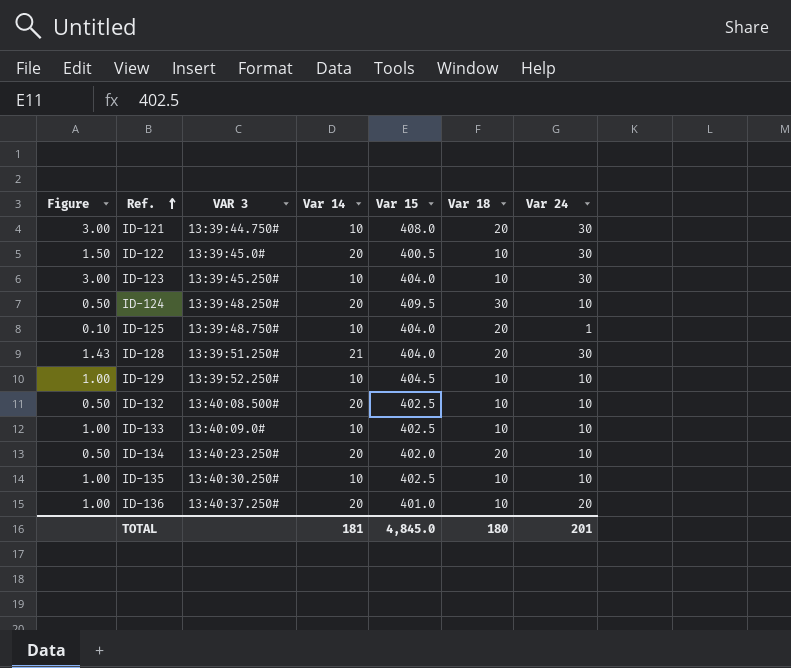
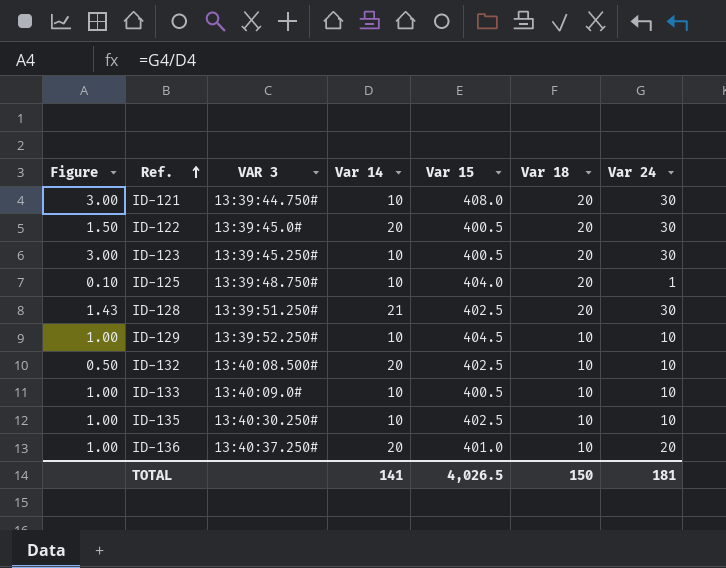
row ID-124: 0.50 | 13:39:48.250# | 20 | 409.5 | 30 | 10 -> none
row ID-134: 0.50 | 13:40:23.250# | 20 | 402.0 | 20 | 10 -> none
ID-122 | Var 18: 10 -> 20
ID-123 | Var 15: 404.0 -> 400.5
ID-123 | Var 18: 10 -> 20
ID-128 | Var 15: 404.0 -> 402.5
ID-133 | Var 15: 402.5 -> 400.5
TOTAL | Var 14: 181 -> 141
TOTAL | Var 15: 4,845.0 -> 4,026.5
TOTAL | Var 18: 180 -> 150
TOTAL | Var 24: 201 -> 181

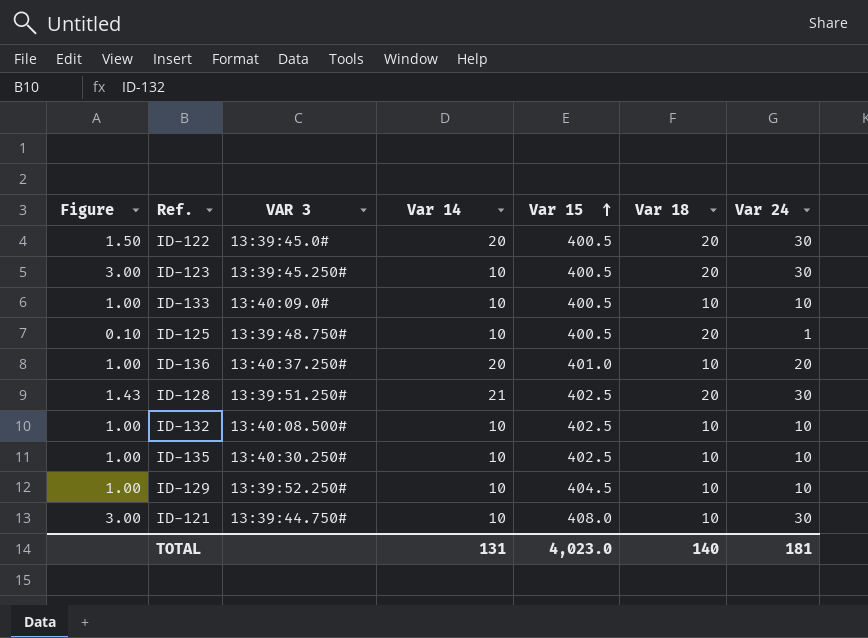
row order: Ref. ascending -> Var 15 ascending
ID-125 | Var 15: 404.0 -> 400.5
ID-132 | Figure: 0.50 -> 1.00
ID-132 | Var 14: 20 -> 10
ID-121 | Var 18: 20 -> 10
TOTAL | Var 14: 141 -> 131
TOTAL | Var 15: 4,026.5 -> 4,023.0
TOTAL | Var 18: 150 -> 140

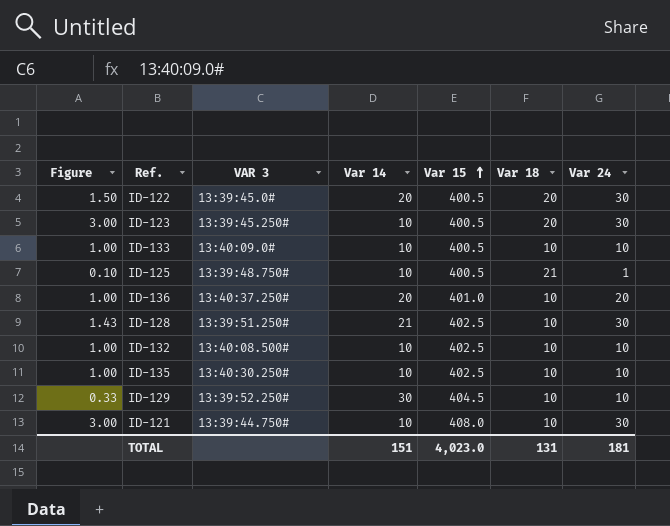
ID-125 | Var 18: 20 -> 21
ID-128 | Var 18: 20 -> 10
ID-129 | Figure: 1.00 -> 0.33
ID-129 | Var 14: 10 -> 30
TOTAL | Var 14: 131 -> 151
TOTAL | Var 18: 140 -> 131

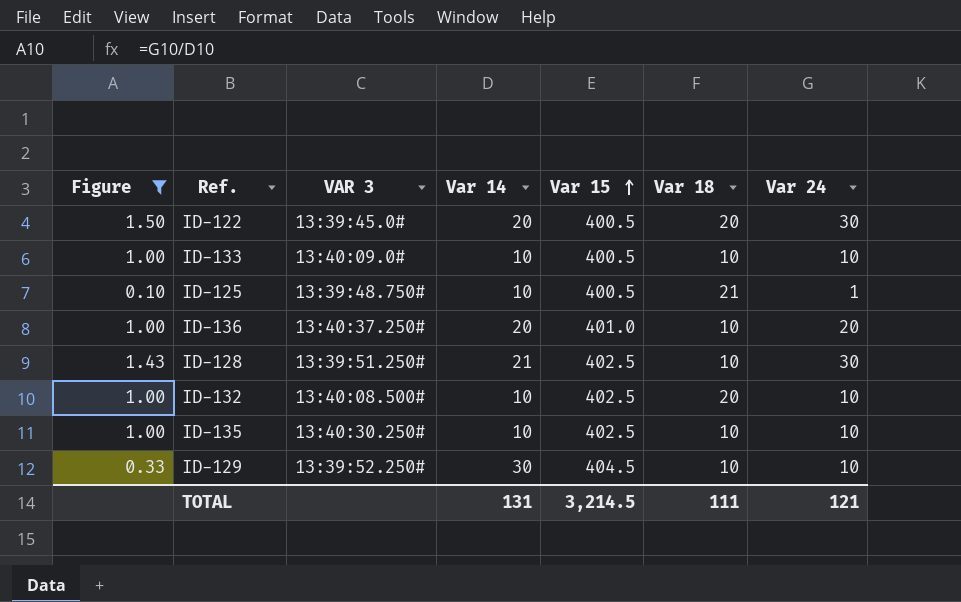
filter: none -> Figure != 3.00
ID-132 | Var 18: 10 -> 20
TOTAL | Var 14: 151 -> 131
TOTAL | Var 15: 4,023.0 -> 3,214.5
TOTAL | Var 18: 131 -> 111
TOTAL | Var 24: 181 -> 121

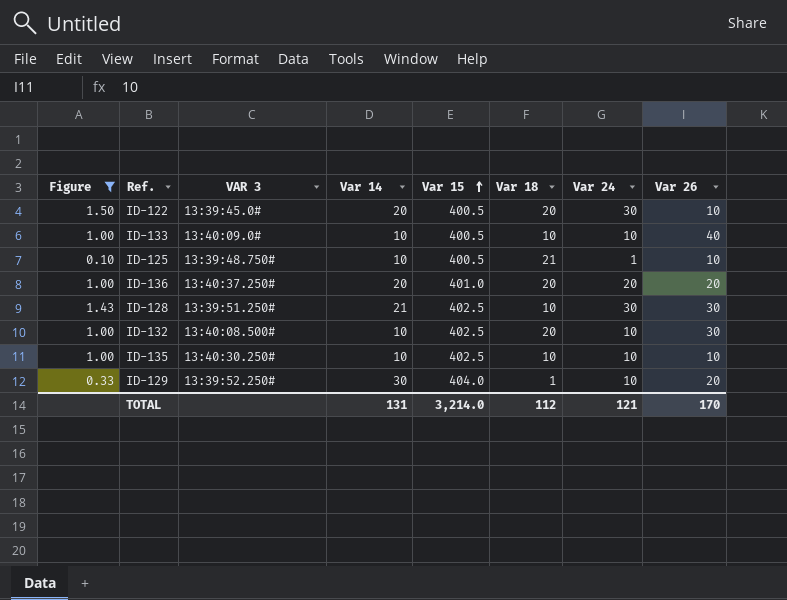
column Var 26 | position: none -> 8
ID-136 | Var 18: 10 -> 20
ID-129 | Var 15: 404.5 -> 404.0
ID-129 | Var 18: 10 -> 1
TOTAL | Var 15: 3,214.5 -> 3,214.0
TOTAL | Var 18: 111 -> 112

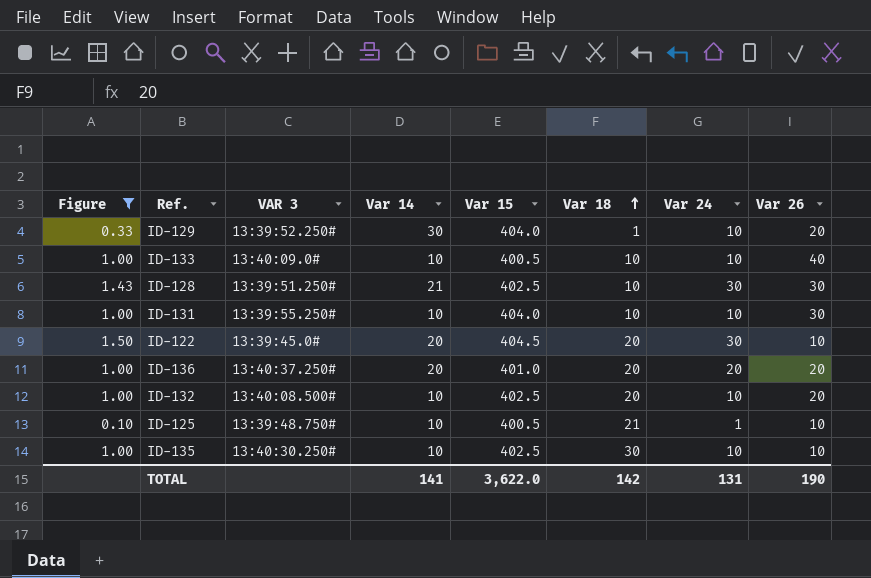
row order: Var 15 ascending -> Var 18 ascending
row ID-131: none -> 1.00 | 13:39:55.250# | 10 | 404.0 | 10 | 10 | 30
ID-122 | Var 15: 400.5 -> 404.5
ID-132 | Var 26: 30 -> 20
ID-135 | Var 18: 10 -> 30
TOTAL | Var 14: 131 -> 141
TOTAL | Var 15: 3,214.0 -> 3,622.0
TOTAL | Var 18: 112 -> 142
TOTAL | Var 24: 121 -> 131
TOTAL | Var 26: 170 -> 190

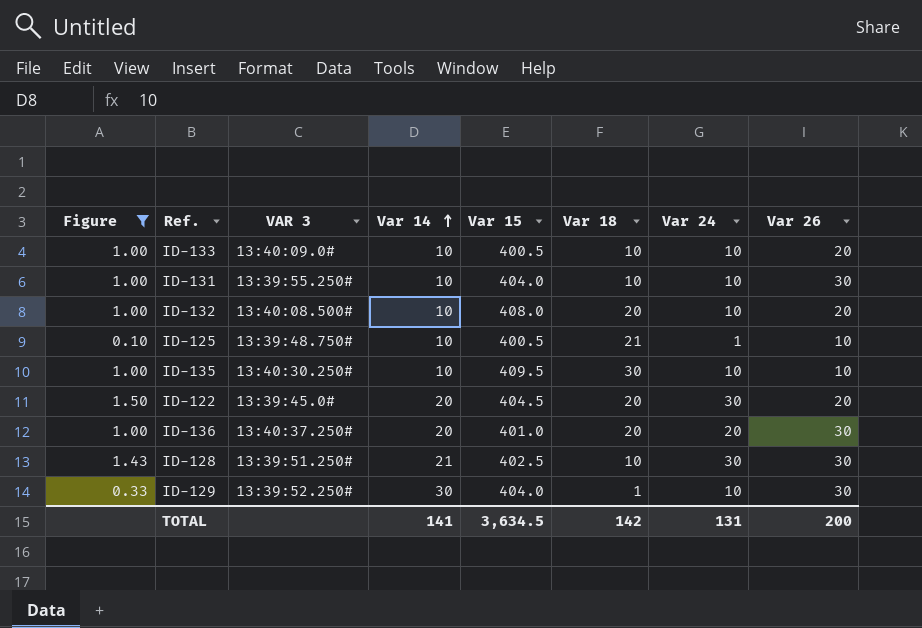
row order: Var 18 ascending -> Var 14 ascending
ID-133 | Var 26: 40 -> 20
ID-132 | Var 15: 402.5 -> 408.0
ID-135 | Var 15: 402.5 -> 409.5
ID-122 | Var 26: 10 -> 20
ID-136 | Var 26: 20 -> 30
ID-129 | Var 26: 20 -> 30
TOTAL | Var 15: 3,622.0 -> 3,634.5
TOTAL | Var 26: 190 -> 200

